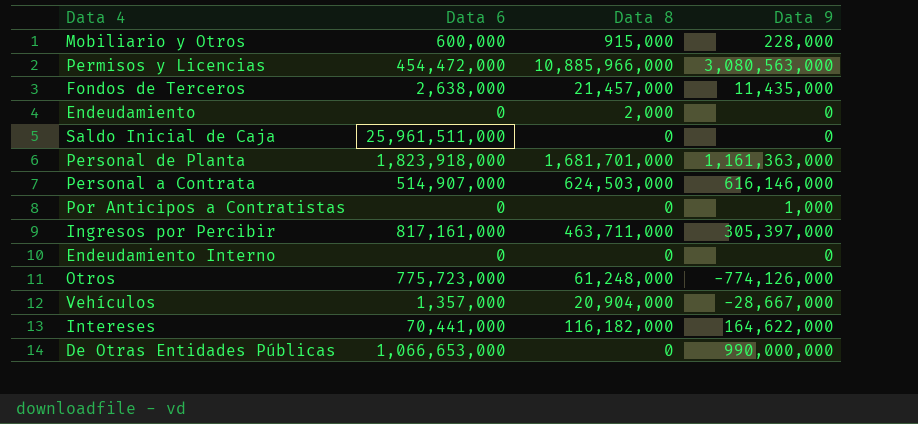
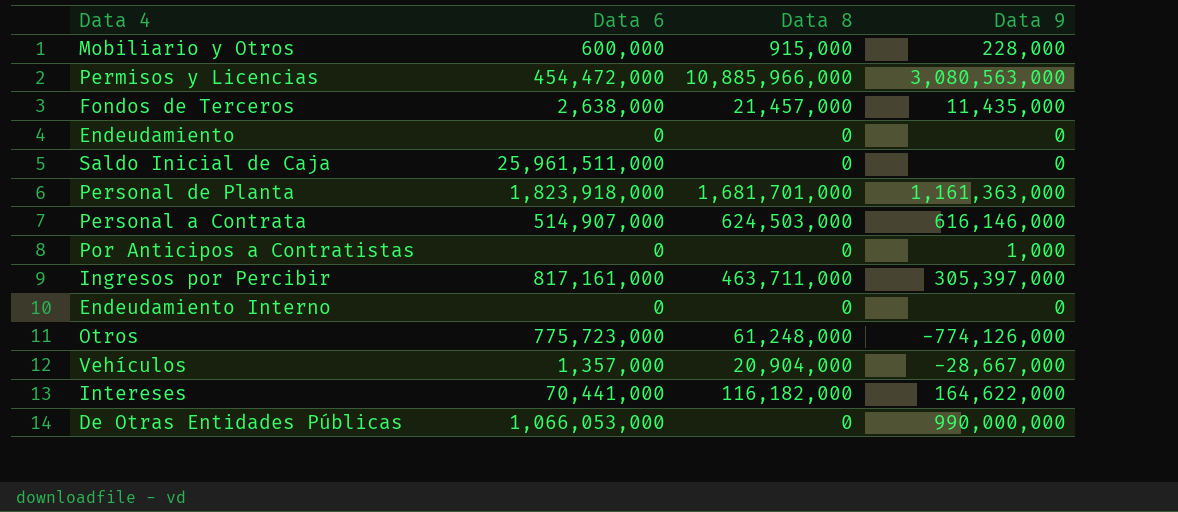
Endeudamiento | Data 8: 2,000 -> 0
De Otras Entidades Públicas | Data 6: 1,066,653,000 -> 1,066,053,000

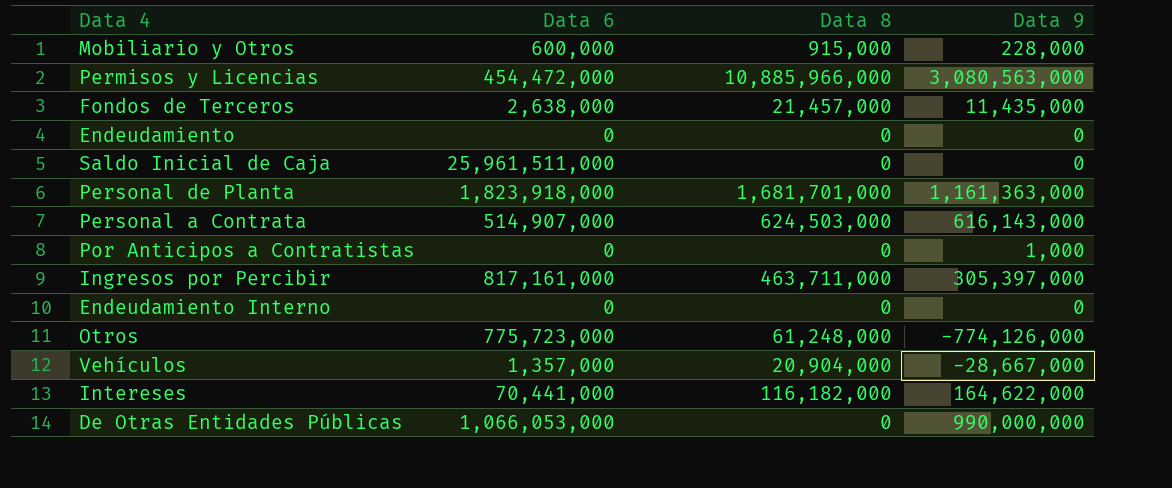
Personal a Contrata | Data 9: 616,146,000 -> 616,143,000

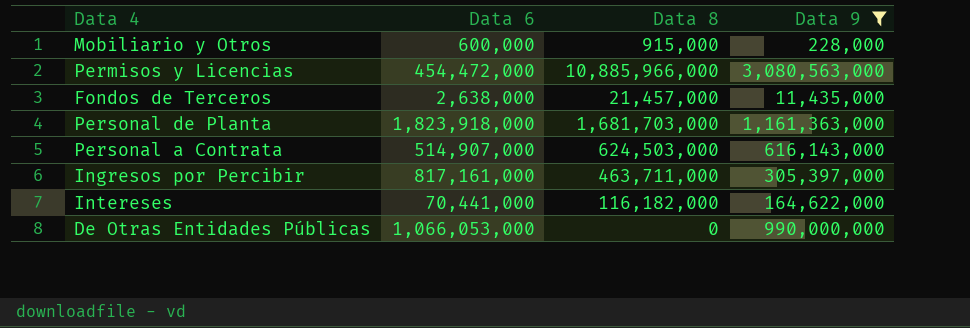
filter: none -> Data 9 >= 228,000
Personal de Planta | Data 8: 1,681,701,000 -> 1,681,703,000

